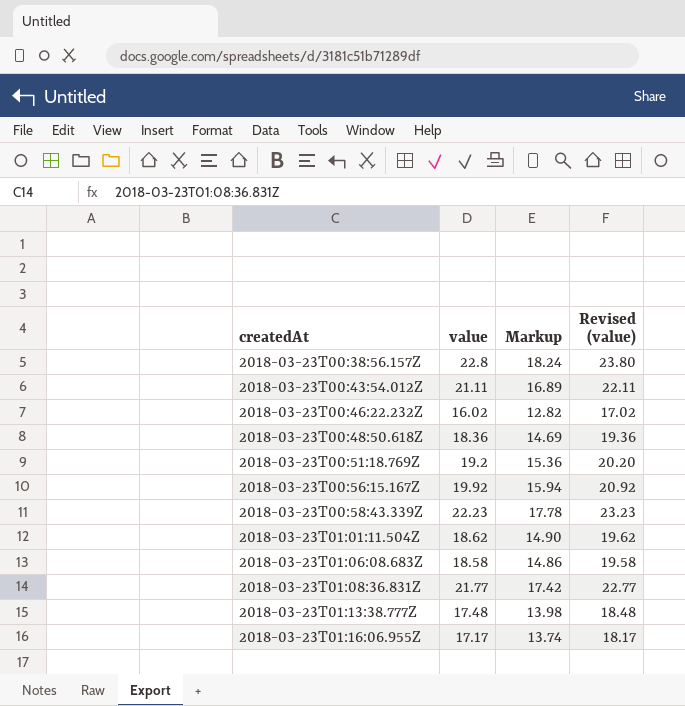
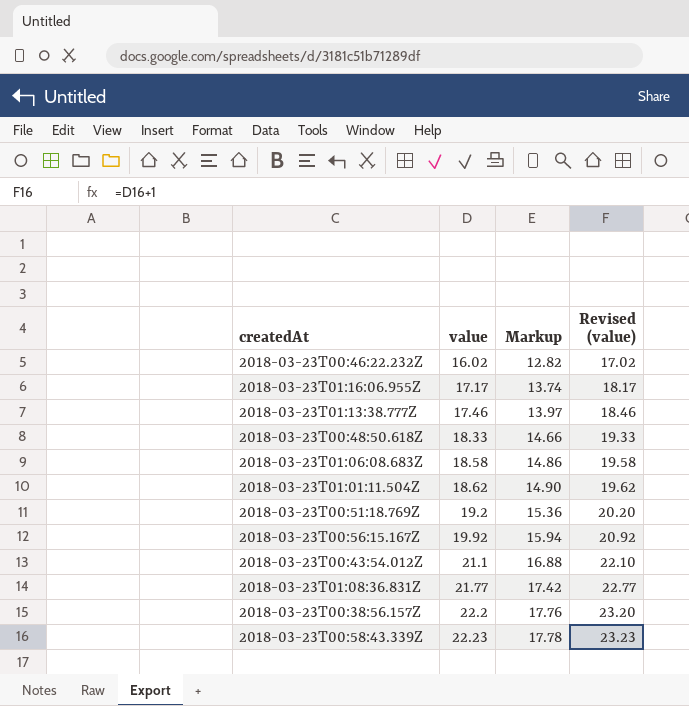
row order: createdAt ascending -> value ascending
2018-03-23T01:13:38.777Z | value: 17.48 -> 17.46
2018-03-23T01:13:38.777Z | Markup: 13.98 -> 13.97
2018-03-23T01:13:38.777Z | Revised (value): 18.48 -> 18.46
2018-03-23T00:48:50.618Z | value: 18.36 -> 18.33
2018-03-23T00:48:50.618Z | Markup: 14.69 -> 14.66
2018-03-23T00:48:50.618Z | Revised (value): 19.36 -> 19.33
2018-03-23T00:43:54.012Z | value: 21.11 -> 21.1
2018-03-23T00:43:54.012Z | Markup: 16.89 -> 16.88
2018-03-23T00:43:54.012Z | Revised (value): 22.11 -> 22.10
2018-03-23T00:38:56.157Z | value: 22.8 -> 22.2
2018-03-23T00:38:56.157Z | Markup: 18.24 -> 17.76
2018-03-23T00:38:56.157Z | Revised (value): 23.80 -> 23.20

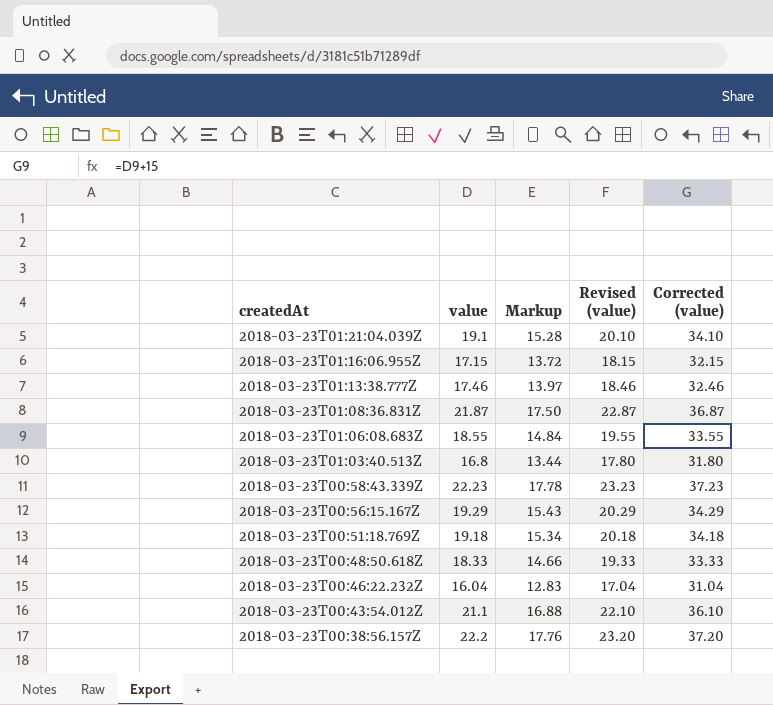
row order: value ascending -> createdAt descending
column Corrected (value) | formula: none -> [value] + 15
row 2018-03-23T01:01:11.504Z: 18.62 | 14.90 | 19.62 -> none
row 2018-03-23T01:21:04.039Z: none -> 19.1 | 15.28 | 20.10 | 34.10
2018-03-23T01:16:06.955Z | value: 17.17 -> 17.15
2018-03-23T01:16:06.955Z | Markup: 13.74 -> 13.72
2018-03-23T01:16:06.955Z | Revised (value): 18.17 -> 18.15
2018-03-23T01:08:36.831Z | value: 21.77 -> 21.87
2018-03-23T01:08:36.831Z | Markup: 17.42 -> 17.50
2018-03-23T01:08:36.831Z | Revised (value): 22.77 -> 22.87
2018-03-23T01:06:08.683Z | value: 18.58 -> 18.55
2018-03-23T01:06:08.683Z | Markup: 14.86 -> 14.84
2018-03-23T01:06:08.683Z | Revised (value): 19.58 -> 19.55
row 2018-03-23T01:03:40.513Z: none -> 16.8 | 13.44 | 17.80 | 31.80
2018-03-23T00:56:15.167Z | value: 19.92 -> 19.29
2018-03-23T00:56:15.167Z | Markup: 15.94 -> 15.43
2018-03-23T00:56:15.167Z | Revised (value): 20.92 -> 20.29
2018-03-23T00:51:18.769Z | value: 19.2 -> 19.18
2018-03-23T00:51:18.769Z | Markup: 15.36 -> 15.34
2018-03-23T00:51:18.769Z | Revised (value): 20.20 -> 20.18
2018-03-23T00:46:22.232Z | value: 16.02 -> 16.04
2018-03-23T00:46:22.232Z | Markup: 12.82 -> 12.83
2018-03-23T00:46:22.232Z | Revised (value): 17.02 -> 17.04

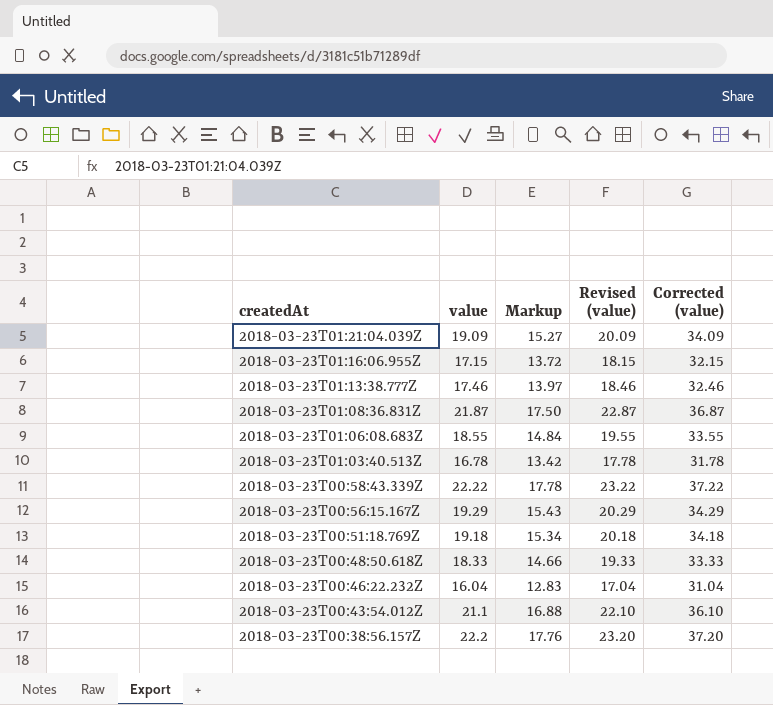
2018-03-23T01:21:04.039Z | value: 19.1 -> 19.09
2018-03-23T01:21:04.039Z | Markup: 15.28 -> 15.27
2018-03-23T01:21:04.039Z | Revised (value): 20.10 -> 20.09
2018-03-23T01:21:04.039Z | Corrected (value): 34.10 -> 34.09
2018-03-23T01:03:40.513Z | value: 16.8 -> 16.78
2018-03-23T01:03:40.513Z | Markup: 13.44 -> 13.42
2018-03-23T01:03:40.513Z | Revised (value): 17.80 -> 17.78
2018-03-23T01:03:40.513Z | Corrected (value): 31.80 -> 31.78
2018-03-23T00:58:43.339Z | value: 22.23 -> 22.22
2018-03-23T00:58:43.339Z | Revised (value): 23.23 -> 23.22
2018-03-23T00:58:43.339Z | Corrected (value): 37.23 -> 37.22

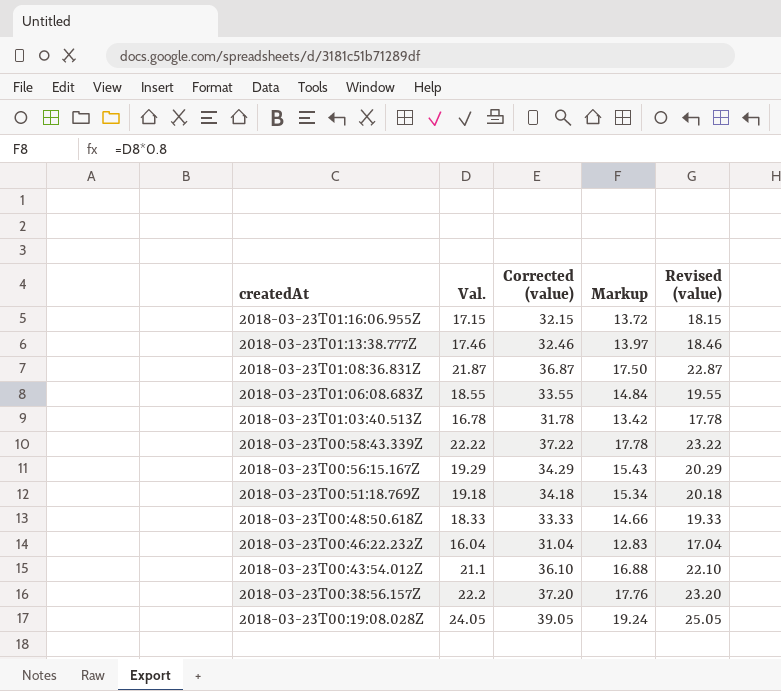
column name: value -> Val.
column Corrected (value) | position: 5 -> 3
row 2018-03-23T01:21:04.039Z: 19.09 | 15.27 | 20.09 | 34.09 -> none
row 2018-03-23T00:19:08.028Z: none -> 24.05 | 39.05 | 19.24 | 25.05

